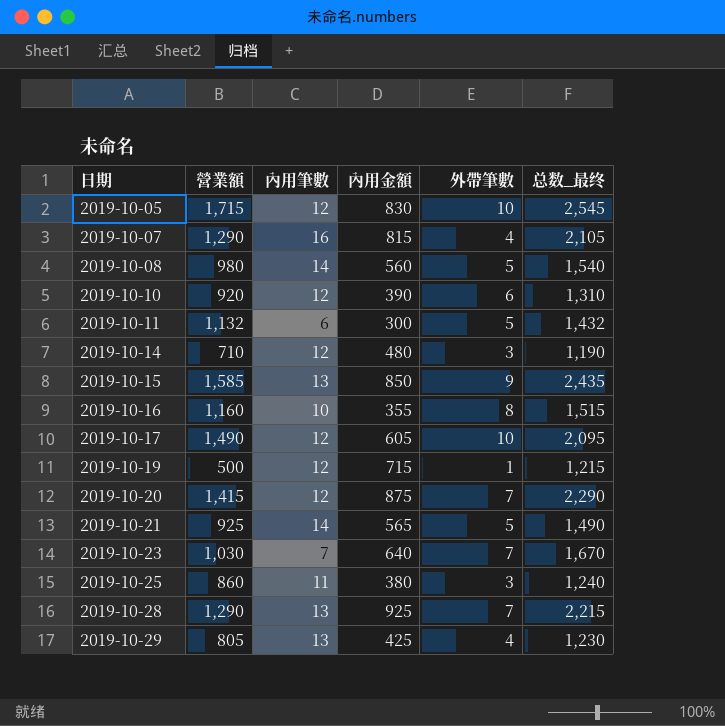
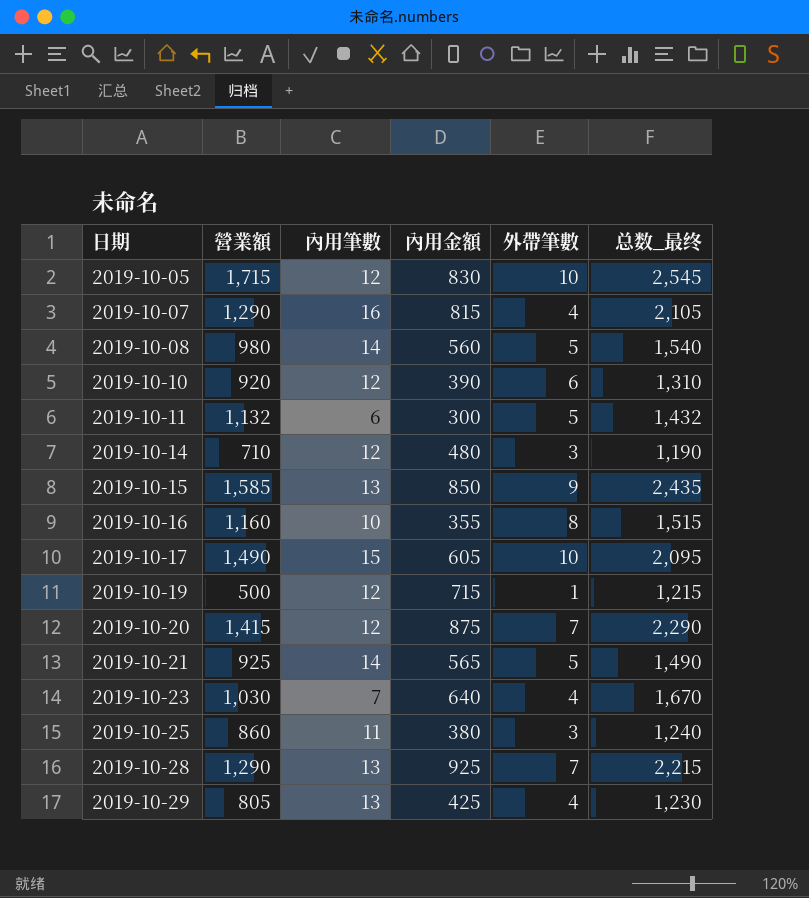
2019-10-17 | 內用筆數: 12 -> 15
2019-10-23 | 外帶筆數: 7 -> 4

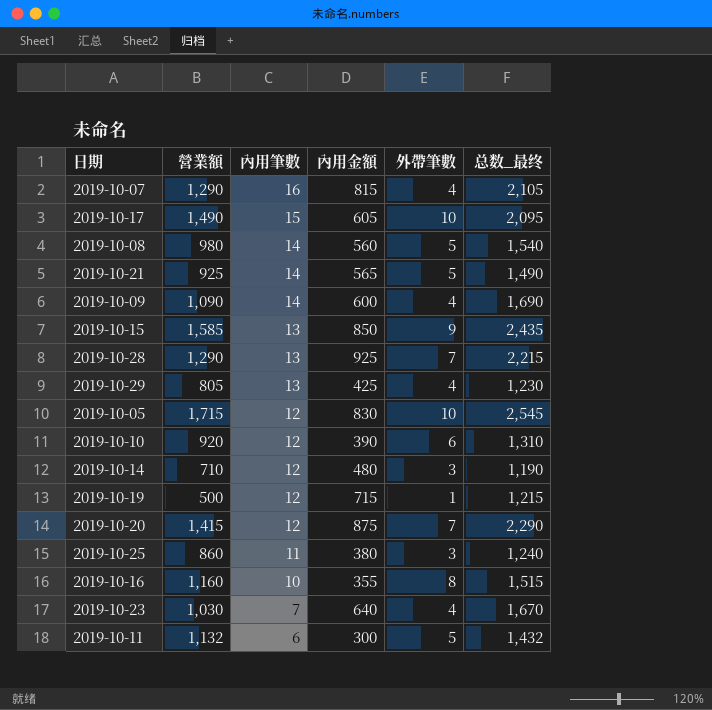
row order: 日期 ascending -> 內用筆數 descending
row 2019-10-09: none -> 1,090 | 14 | 600 | 4 | 1,690

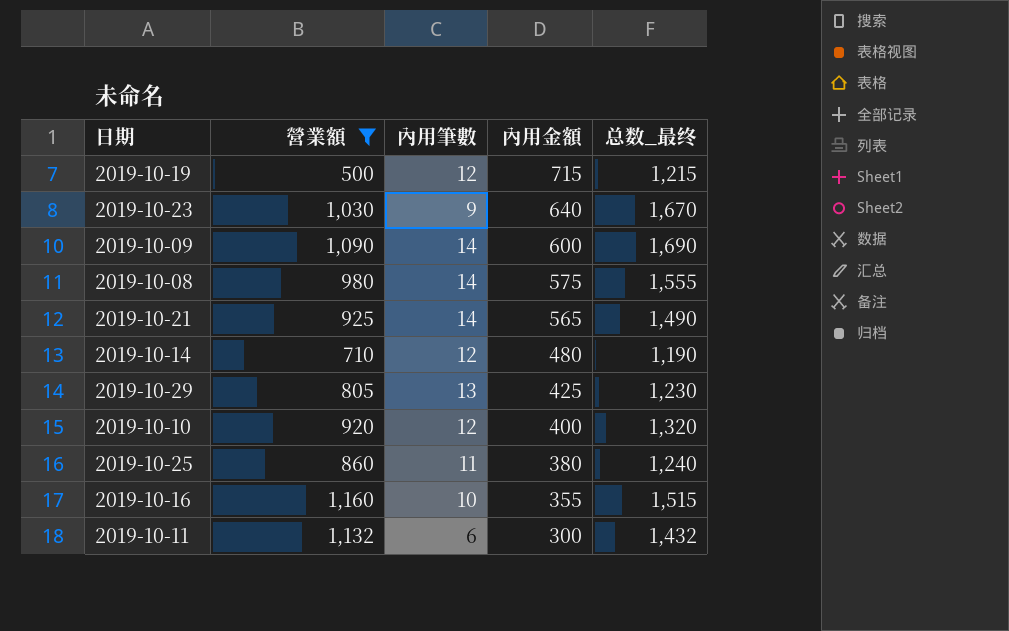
filter: none -> 營業額 <= 1,160
row order: 內用筆數 descending -> 內用金額 descending
column 外帶筆數 | position: 5 -> none
2019-10-23 | 內用筆數: 7 -> 9
2019-10-08 | 內用金額: 560 -> 575
2019-10-08 | 总数_最终: 1,540 -> 1,555
2019-10-10 | 內用金額: 390 -> 400
2019-10-10 | 总数_最终: 1,310 -> 1,320

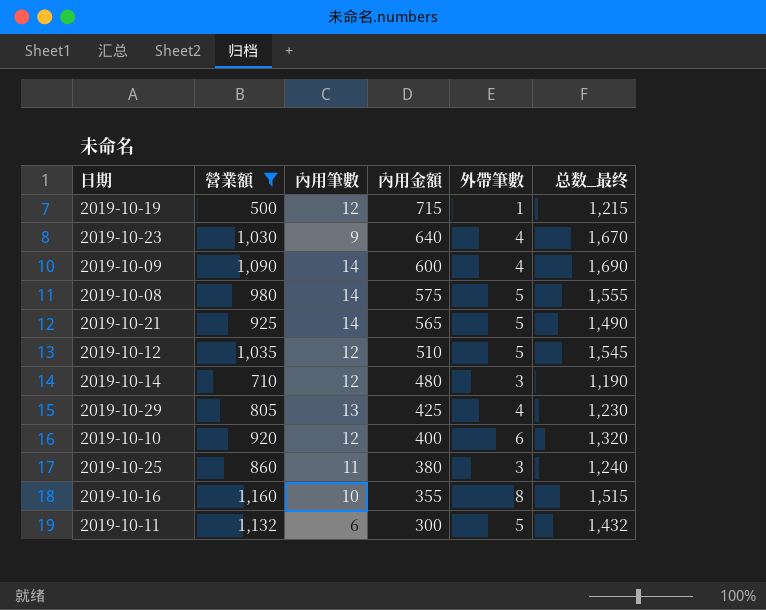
column 外帶筆數 | position: none -> 5
row 2019-10-12: none -> 1,035 | 12 | 510 | 5 | 1,545

